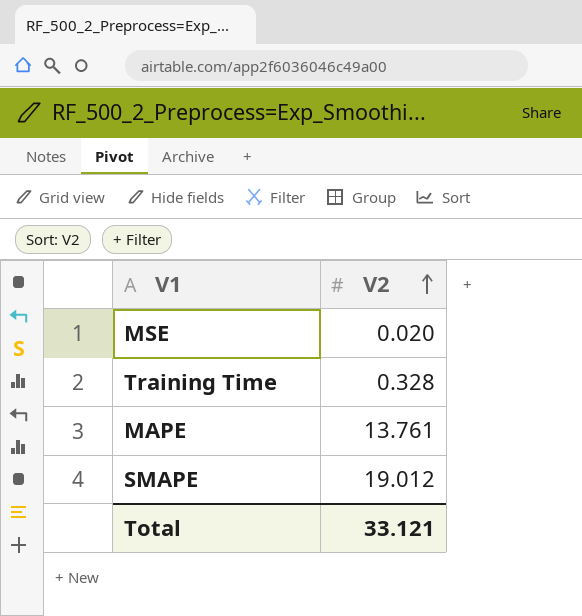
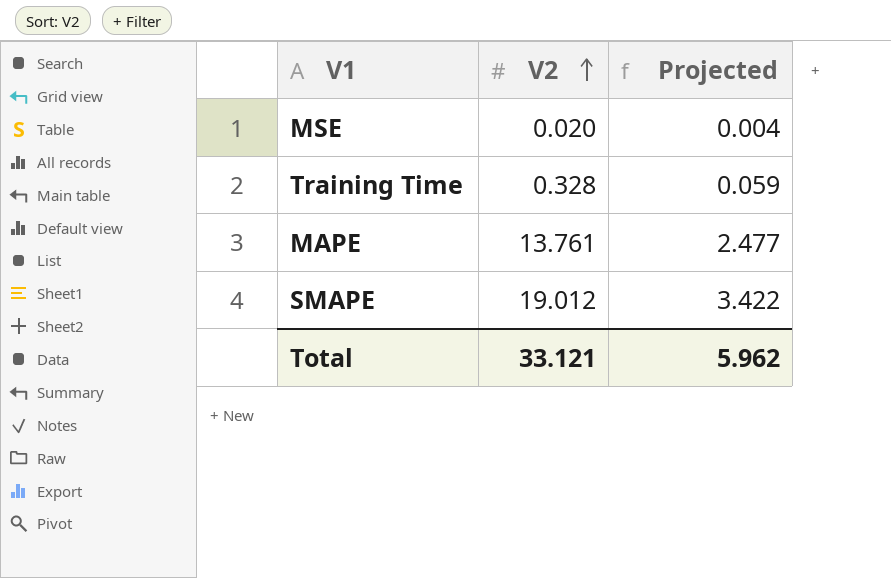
column Projected | formula: none -> [V2] * 0.18

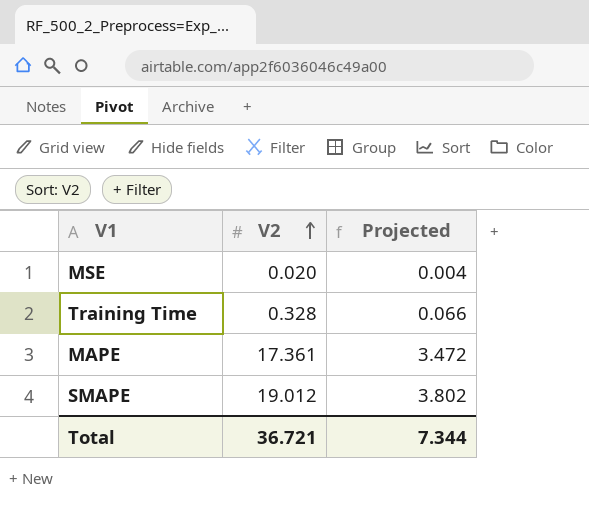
column Projected | formula: [V2] * 0.18 -> [V2] * 0.2
MAPE | V2: 13.761 -> 17.361
Total | V2: 33.121 -> 36.721
Total | Projected: 5.962 -> 7.344

